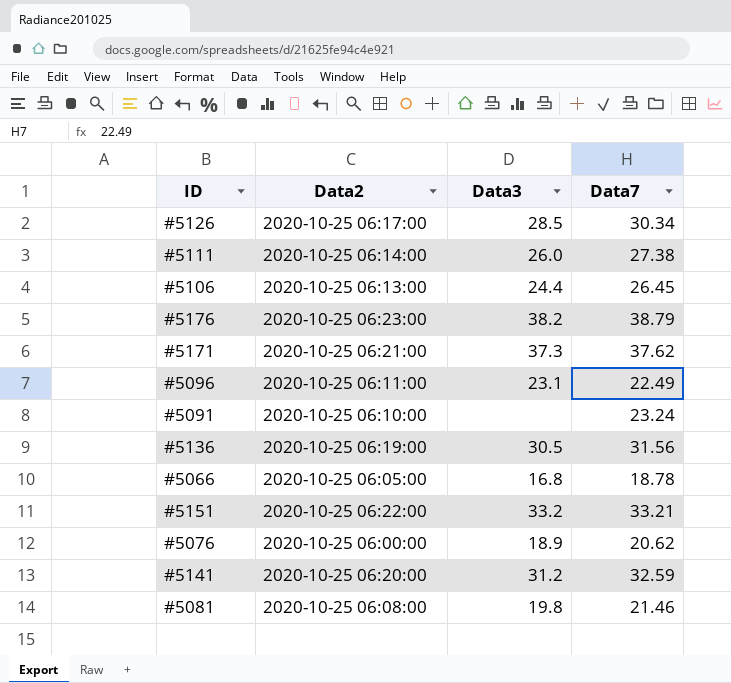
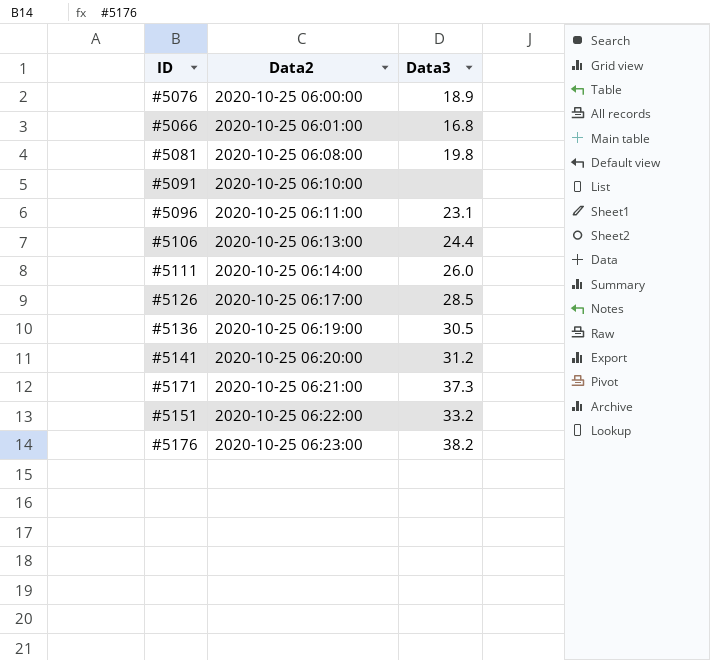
row order: none -> Data2 ascending
column Data7 | position: 4 -> none
#5066 | Data2: 2020-10-25 06:05:00 -> 2020-10-25 06:01:00

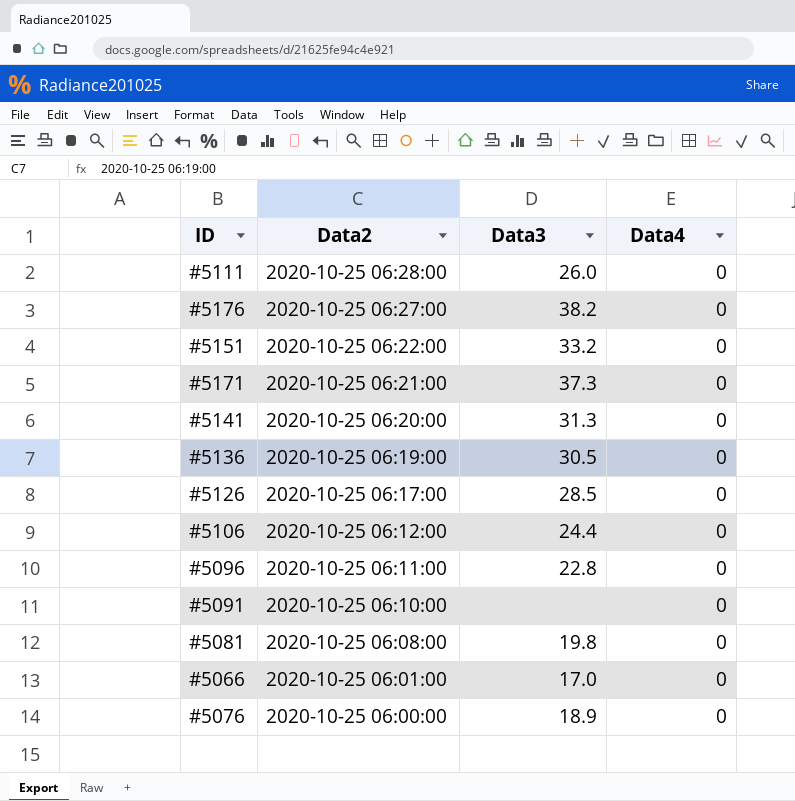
row order: Data2 ascending -> Data2 descending
column Data4 | position: none -> 4
#5111 | Data2: 2020-10-25 06:14:00 -> 2020-10-25 06:28:00
#5176 | Data2: 2020-10-25 06:23:00 -> 2020-10-25 06:27:00
#5141 | Data3: 31.2 -> 31.3
#5106 | Data2: 2020-10-25 06:13:00 -> 2020-10-25 06:12:00
#5096 | Data3: 23.1 -> 22.8
#5066 | Data3: 16.8 -> 17.0

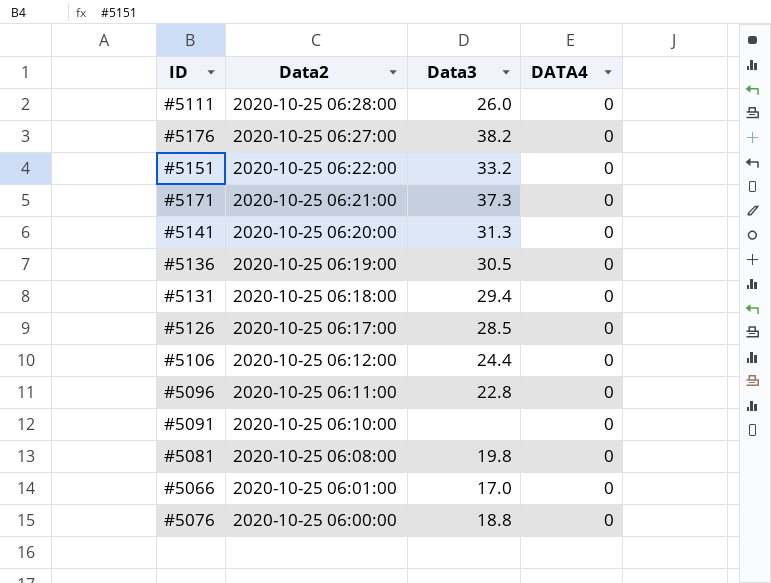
column name: Data4 -> DATA4
row #5131: none -> 2020-10-25 06:18:00 | 29.4 | 0
#5076 | Data3: 18.9 -> 18.8

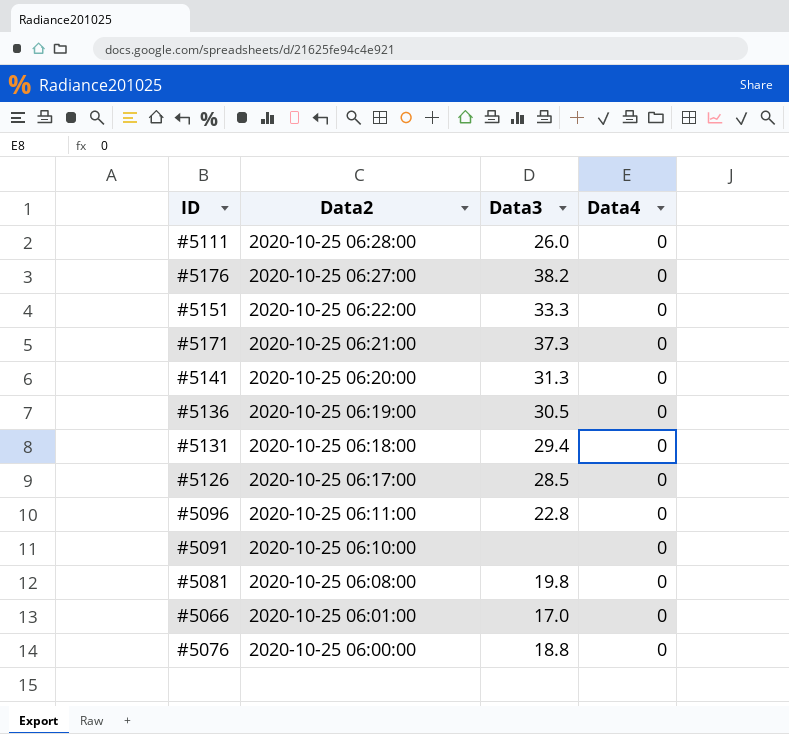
column name: DATA4 -> Data4
row #5106: 2020-10-25 06:12:00 | 24.4 | 0 -> none
#5151 | Data3: 33.2 -> 33.3

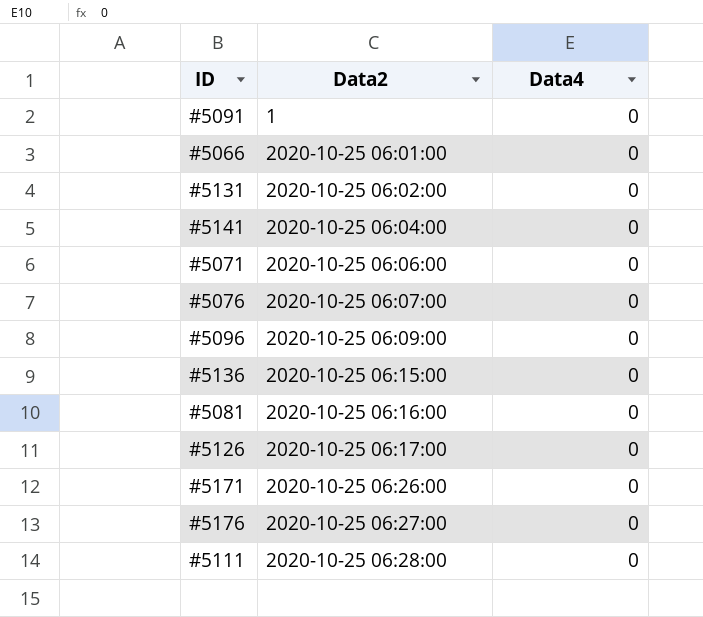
row order: Data2 descending -> Data2 ascending
column Data3 | position: 3 -> none
row #5151: 2020-10-25 06:22:00 | 33.3 | 0 -> none
#5091 | Data2: 2020-10-25 06:10:00 -> 1
#5131 | Data2: 2020-10-25 06:18:00 -> 2020-10-25 06:02:00
#5141 | Data2: 2020-10-25 06:20:00 -> 2020-10-25 06:04:00
row #5071: none -> 2020-10-25 06:06:00 | 0
#5076 | Data2: 2020-10-25 06:00:00 -> 2020-10-25 06:07:00
#5096 | Data2: 2020-10-25 06:11:00 -> 2020-10-25 06:09:00
#5136 | Data2: 2020-10-25 06:19:00 -> 2020-10-25 06:15:00
#5081 | Data2: 2020-10-25 06:08:00 -> 2020-10-25 06:16:00
#5171 | Data2: 2020-10-25 06:21:00 -> 2020-10-25 06:26:00

